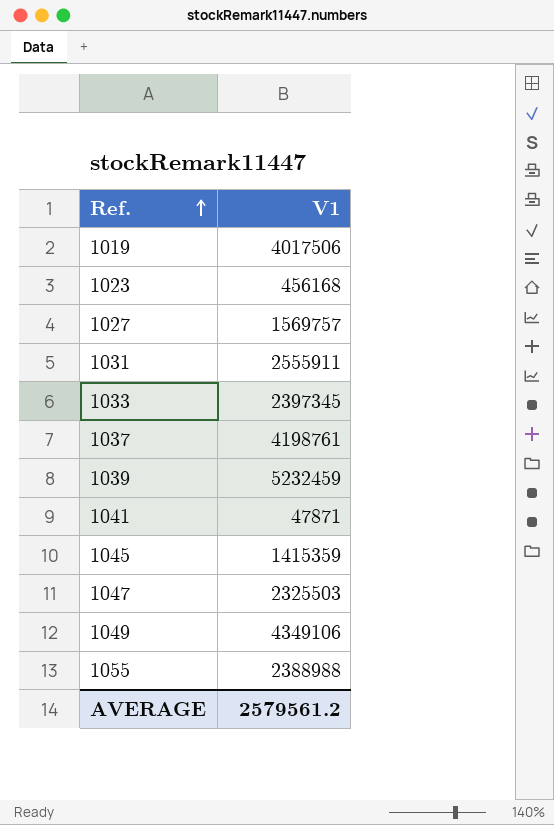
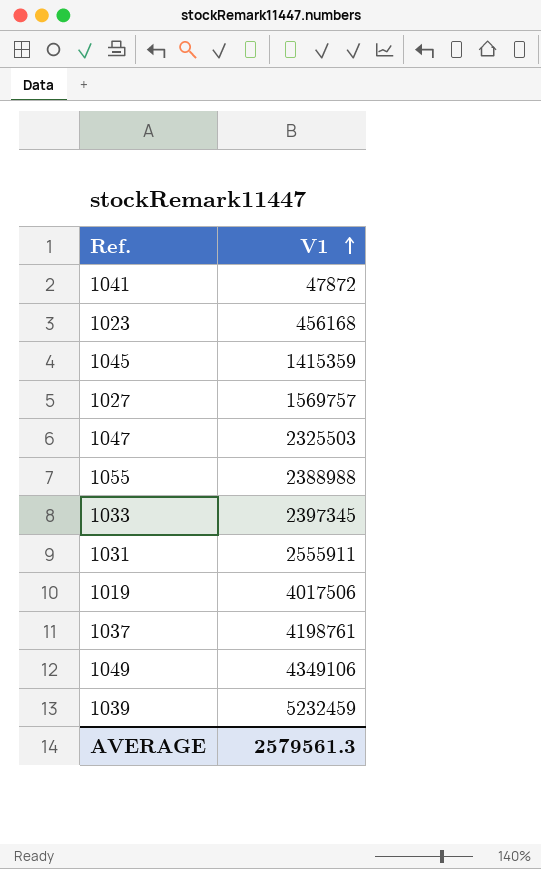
row order: Ref. ascending -> V1 ascending
1041 | V1: 47871 -> 47872
AVERAGE | V1: 2579561.2 -> 2579561.3

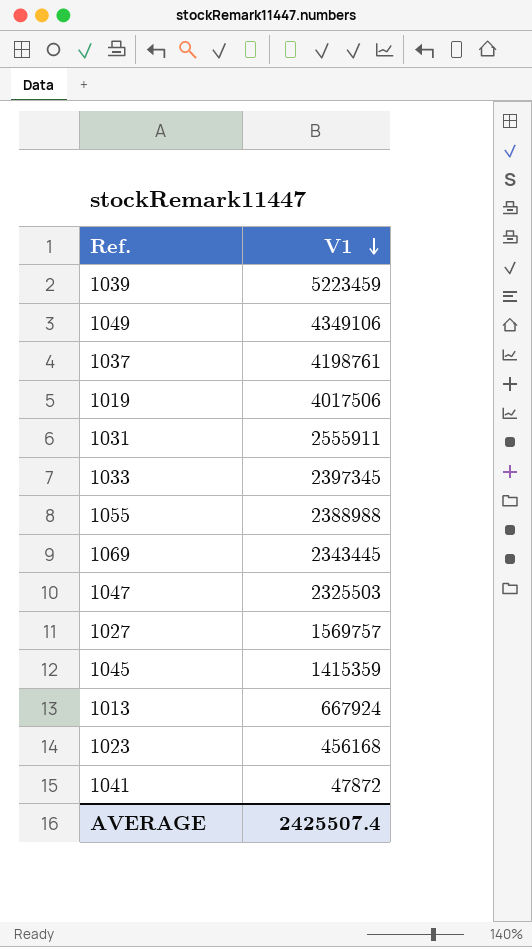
row order: V1 ascending -> V1 descending
1039 | V1: 5232459 -> 5223459
row 1069: none -> 2343445
row 1013: none -> 667924
AVERAGE | V1: 2579561.3 -> 2425507.4

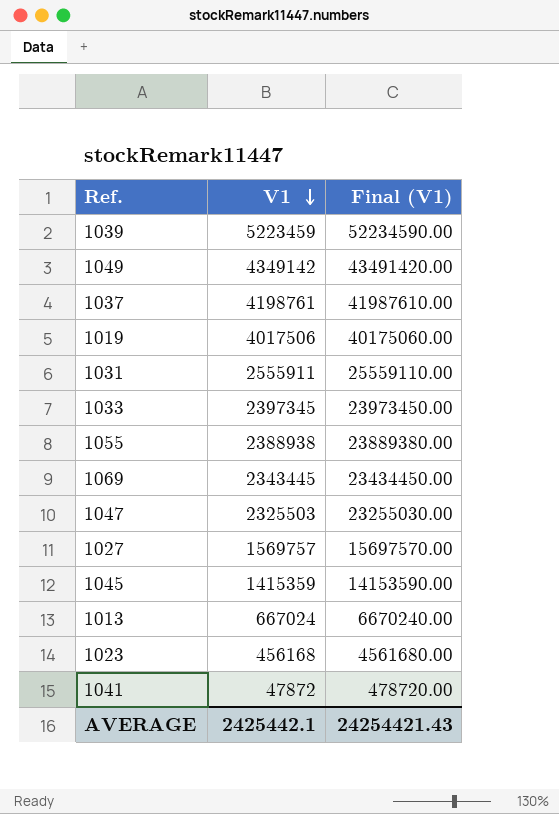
column Final (V1) | formula: none -> [V1] * 10
1049 | V1: 4349106 -> 4349142
1055 | V1: 2388988 -> 2388938
1013 | V1: 667924 -> 667024
AVERAGE | V1: 2425507.4 -> 2425442.1

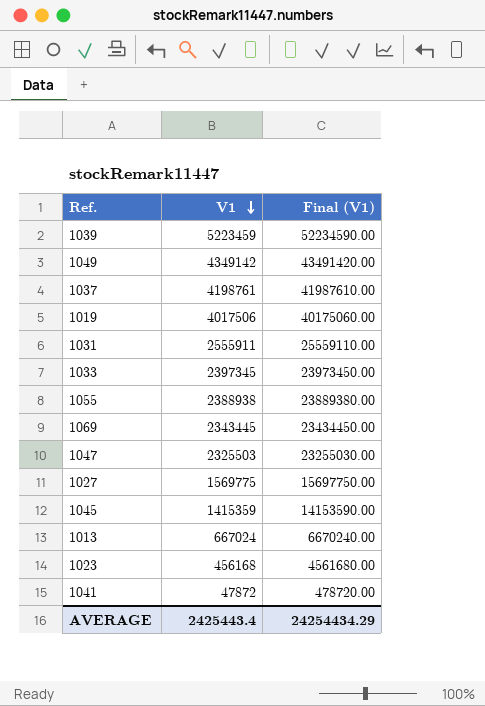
1027 | V1: 1569757 -> 1569775
1027 | Final (V1): 15697570.00 -> 15697750.00
AVERAGE | V1: 2425442.1 -> 2425443.4
AVERAGE | Final (V1): 24254421.43 -> 24254434.29

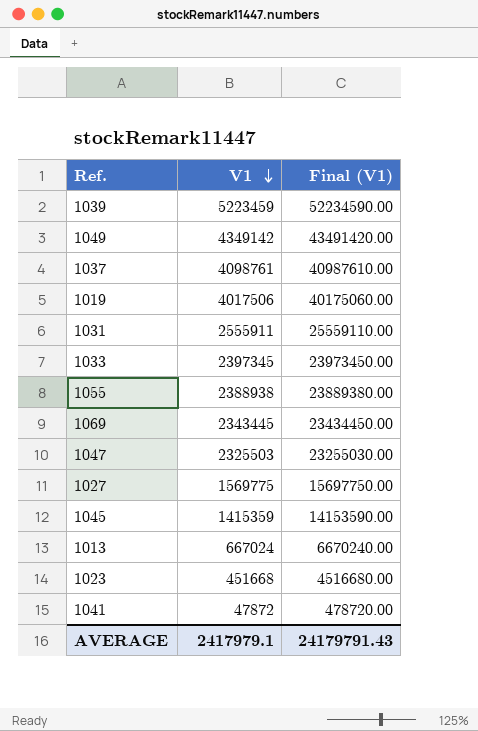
1037 | V1: 4198761 -> 4098761
1037 | Final (V1): 41987610.00 -> 40987610.00
1023 | V1: 456168 -> 451668
1023 | Final (V1): 4561680.00 -> 4516680.00
AVERAGE | V1: 2425443.4 -> 2417979.1
AVERAGE | Final (V1): 24254434.29 -> 24179791.43

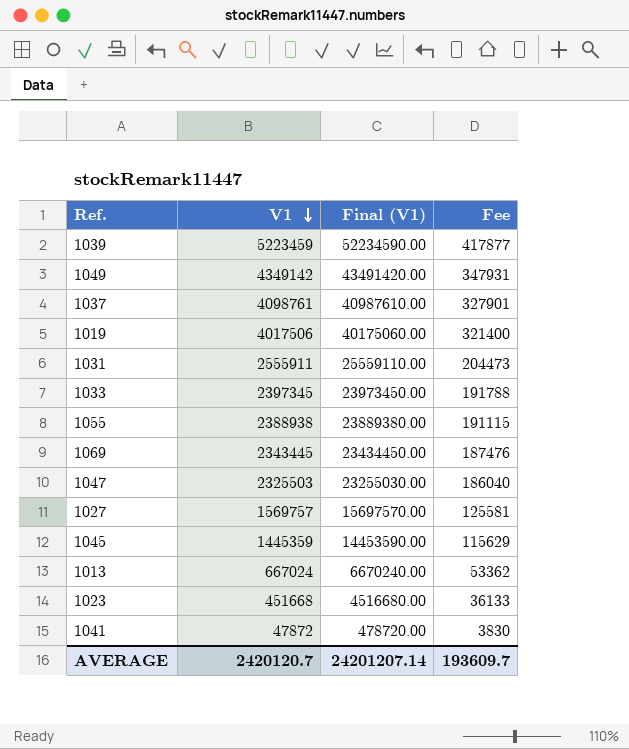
column Fee | formula: none -> [V1] * 0.08
1027 | V1: 1569775 -> 1569757
1027 | Final (V1): 15697750.00 -> 15697570.00
1045 | V1: 1415359 -> 1445359
1045 | Final (V1): 14153590.00 -> 14453590.00
AVERAGE | V1: 2417979.1 -> 2420120.7
AVERAGE | Final (V1): 24179791.43 -> 24201207.14

